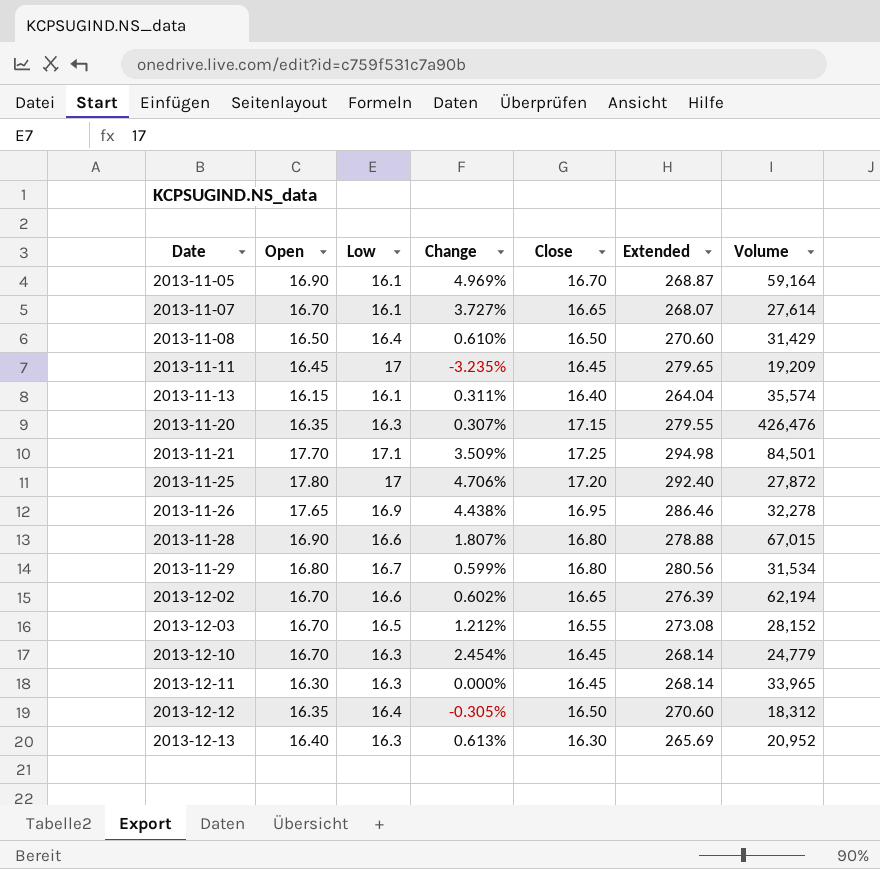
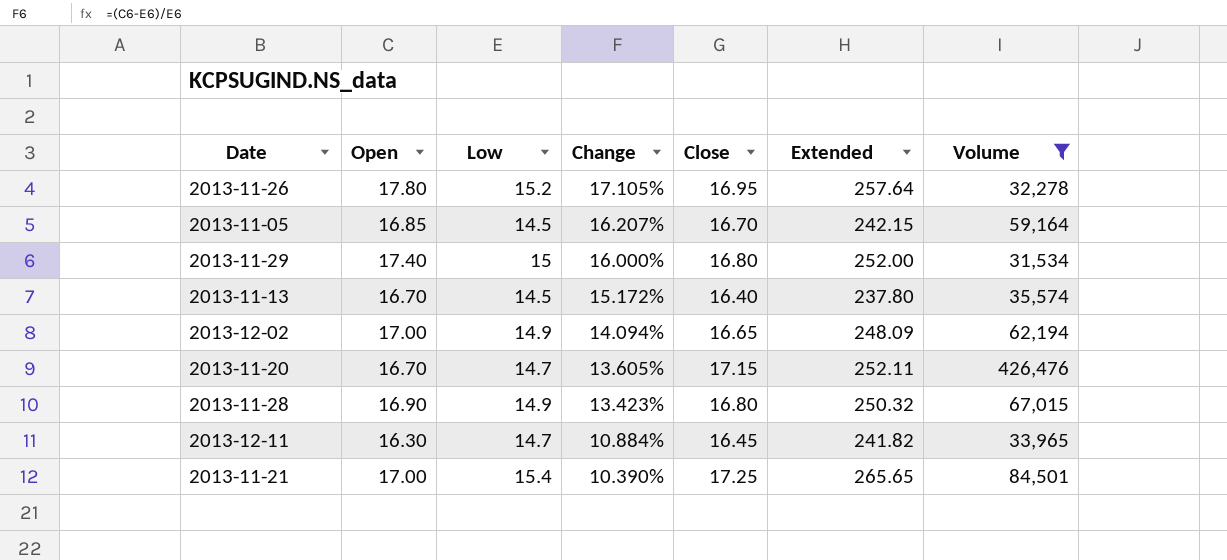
filter: none -> Volume >= 31,534
row order: Date ascending -> Change descending
2013-11-26 | Open: 17.65 -> 17.80
2013-11-26 | Low: 16.9 -> 15.2
2013-11-26 | Change: 4.438% -> 17.105%
2013-11-26 | Extended: 286.46 -> 257.64
2013-11-05 | Open: 16.90 -> 16.85
2013-11-05 | Low: 16.1 -> 14.5
2013-11-05 | Change: 4.969% -> 16.207%
2013-11-05 | Extended: 268.87 -> 242.15
2013-11-29 | Open: 16.80 -> 17.40
2013-11-29 | Low: 16.7 -> 15
2013-11-29 | Change: 0.599% -> 16.000%
2013-11-29 | Extended: 280.56 -> 252.00
2013-11-13 | Open: 16.15 -> 16.70
2013-11-13 | Low: 16.1 -> 14.5
2013-11-13 | Change: 0.311% -> 15.172%
2013-11-13 | Extended: 264.04 -> 237.80
2013-12-02 | Open: 16.70 -> 17.00
2013-12-02 | Low: 16.6 -> 14.9
2013-12-02 | Change: 0.602% -> 14.094%
2013-12-02 | Extended: 276.39 -> 248.09
2013-11-20 | Open: 16.35 -> 16.70
2013-11-20 | Low: 16.3 -> 14.7
2013-11-20 | Change: 0.307% -> 13.605%
2013-11-20 | Extended: 279.55 -> 252.11
2013-11-28 | Low: 16.6 -> 14.9
2013-11-28 | Change: 1.807% -> 13.423%
2013-11-28 | Extended: 278.88 -> 250.32
2013-12-11 | Low: 16.3 -> 14.7
2013-12-11 | Change: 0.000% -> 10.884%
2013-12-11 | Extended: 268.14 -> 241.82
2013-11-21 | Open: 17.70 -> 17.00
2013-11-21 | Low: 17.1 -> 15.4
2013-11-21 | Change: 3.509% -> 10.390%
2013-11-21 | Extended: 294.98 -> 265.65

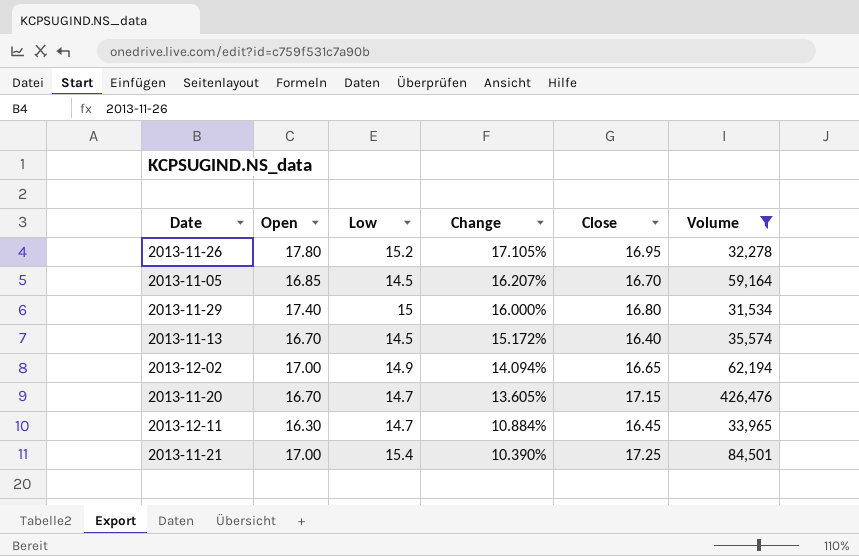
column Extended | formula: [Low] * [Close] -> none
row 2013-11-28: 16.90 | 14.9 | 13.423% | 16.80 | 250.32 | 67,015 -> none

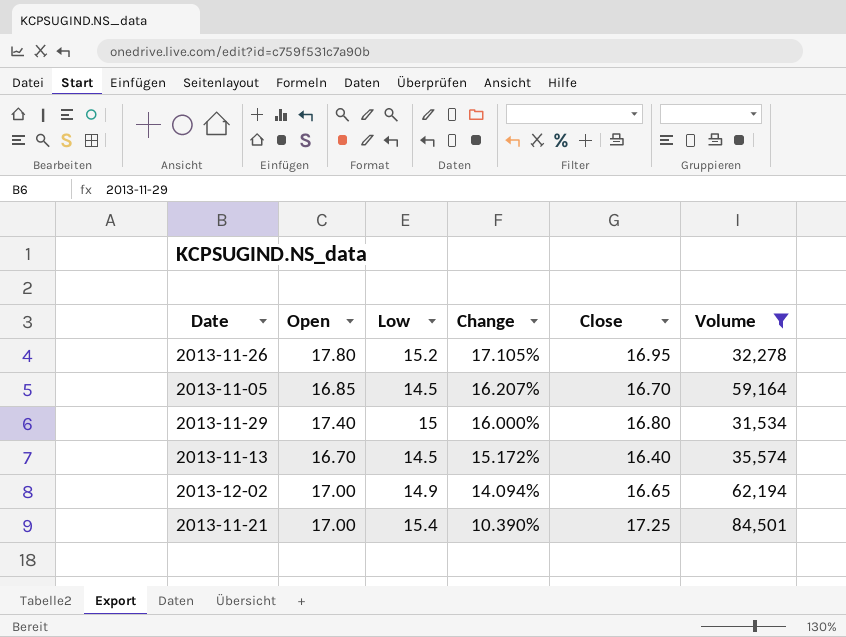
row 2013-11-20: 16.70 | 14.7 | 13.605% | 17.15 | 426,476 -> none
row 2013-12-11: 16.30 | 14.7 | 10.884% | 16.45 | 33,965 -> none

